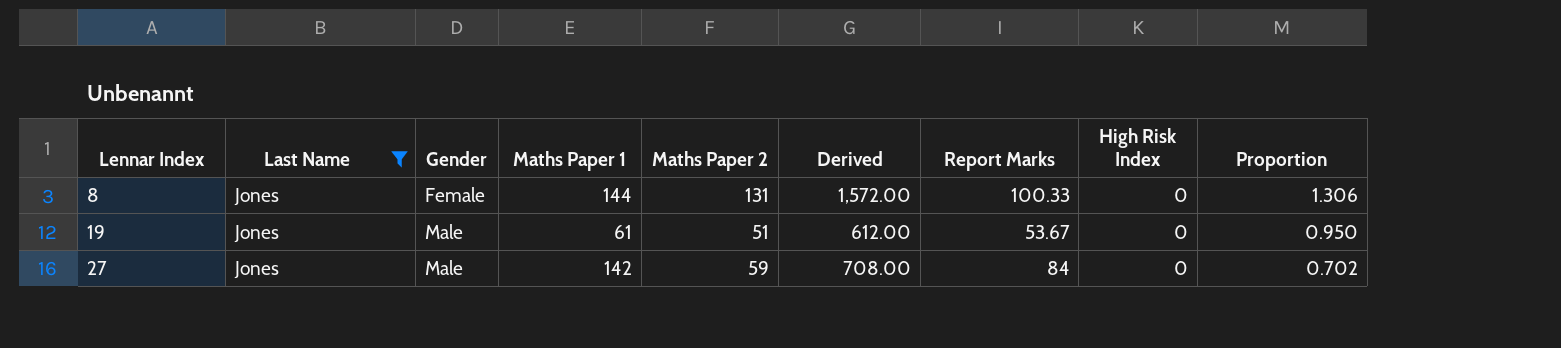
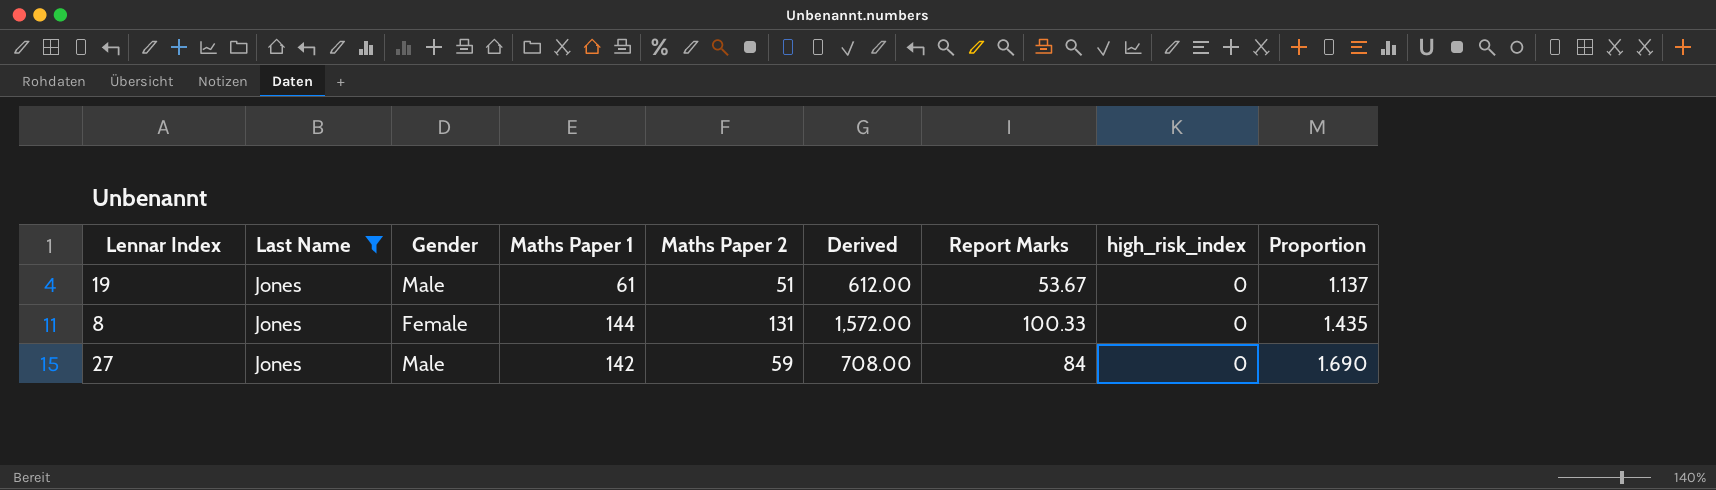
row order: Lennar Index ascending -> Proportion ascending
column name: High Risk Index -> high_risk_index
column Proportion | formula: [Maths Paper 2] / [Report Marks] -> [Maths Paper 1] / [Report Marks]

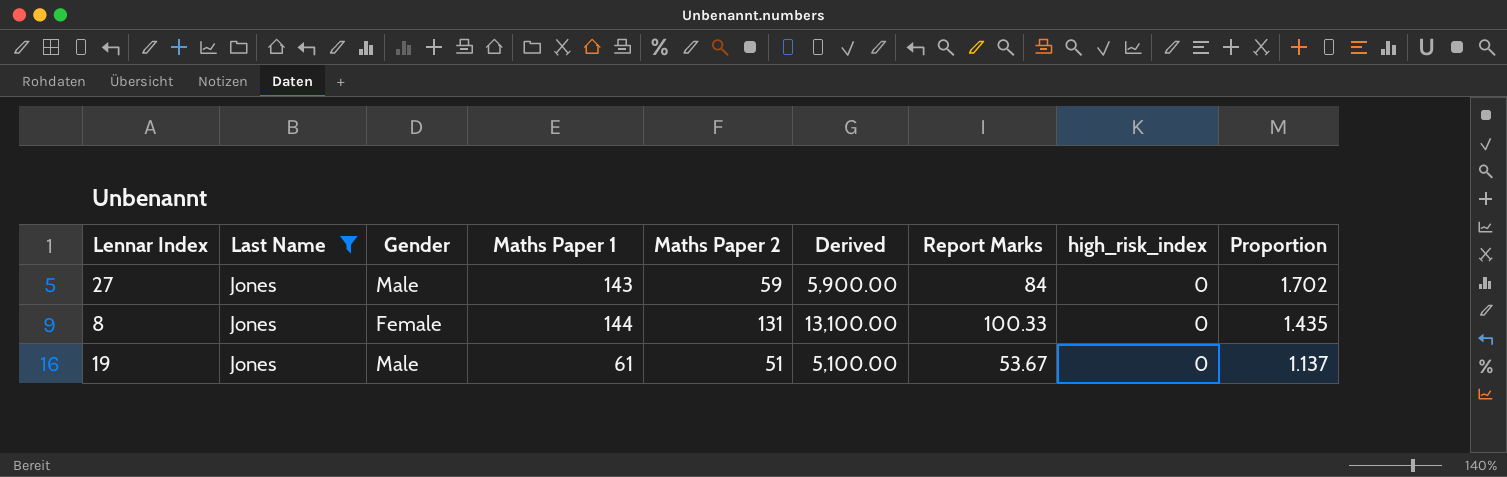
row order: Proportion ascending -> Proportion descending
column Derived | formula: [Maths Paper 2] * 12 -> [Maths Paper 2] * 100
27 | Maths Paper 1: 142 -> 143
27 | Proportion: 1.690 -> 1.702

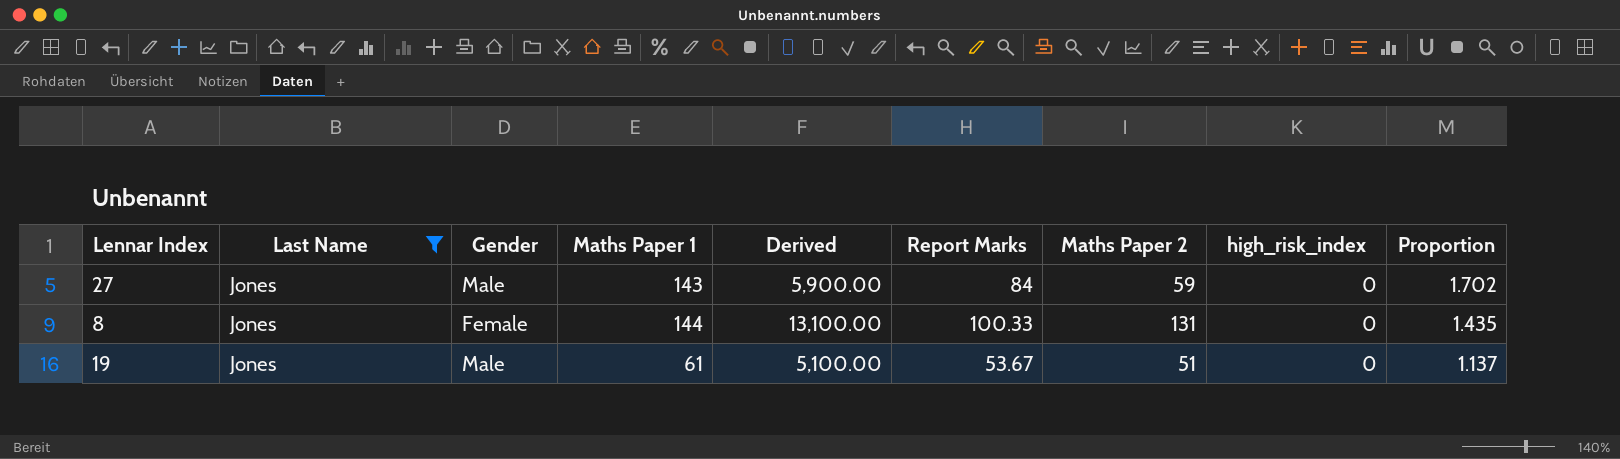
column Maths Paper 2 | position: 5 -> 7

